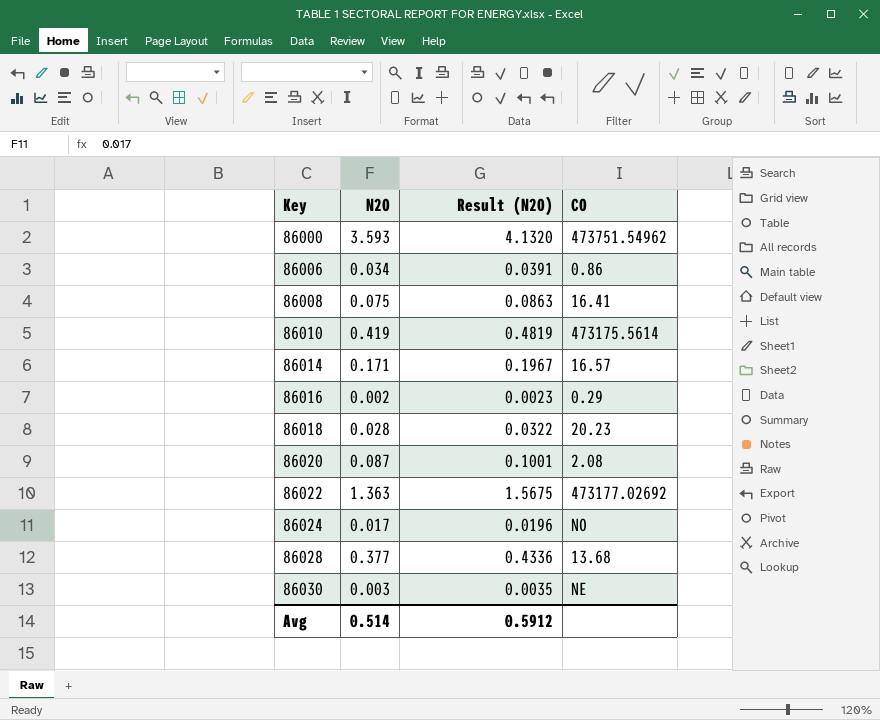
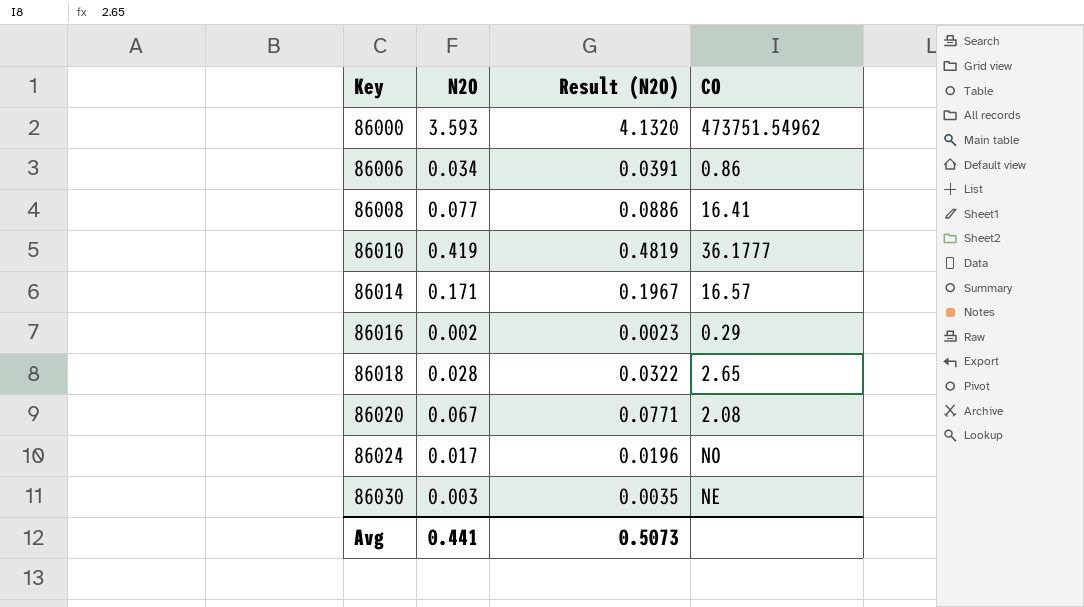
row 86022: 1.363 | 1.5675 | 473177.02692 -> none
row 86028: 0.377 | 0.4336 | 13.68 -> none
86008 | N2O: 0.075 -> 0.077
86008 | Result (N2O): 0.0863 -> 0.0886
86010 | CO: 473175.5614 -> 36.1777
86018 | CO: 20.23 -> 2.65
86020 | N2O: 0.087 -> 0.067
86020 | Result (N2O): 0.1001 -> 0.0771
Avg | N2O: 0.514 -> 0.441
Avg | Result (N2O): 0.5912 -> 0.5073

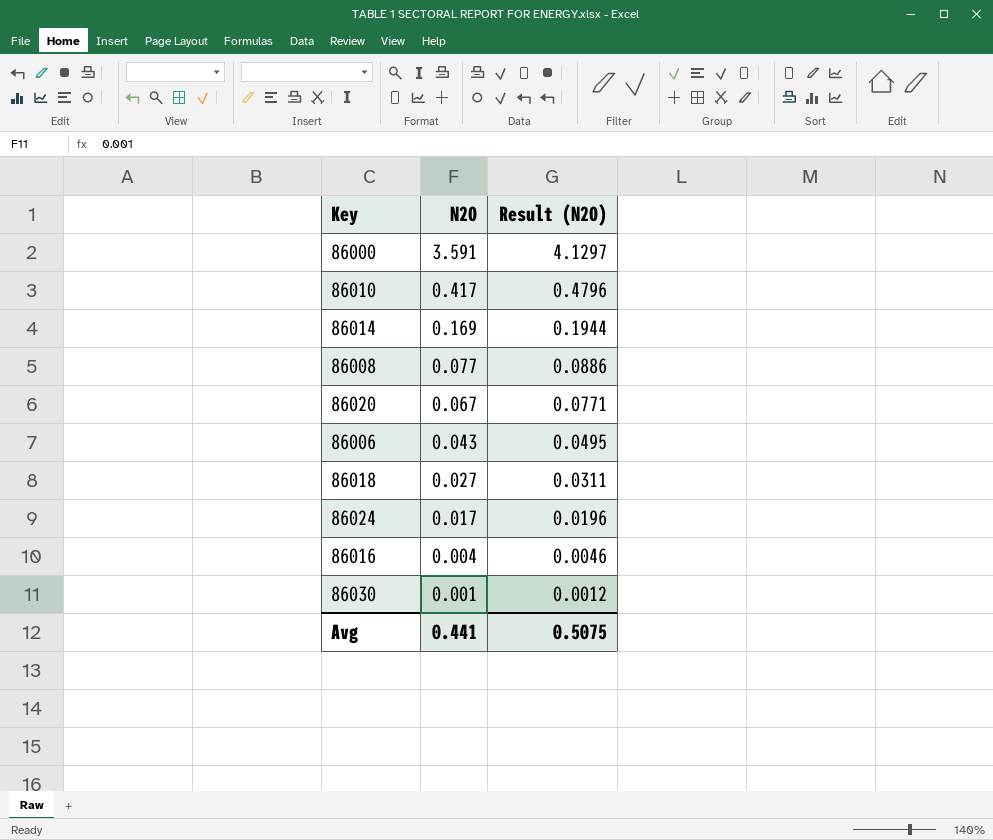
row order: Key ascending -> N2O descending
column CO | position: 4 -> none
86000 | N2O: 3.593 -> 3.591
86000 | Result (N2O): 4.1320 -> 4.1297
86010 | N2O: 0.419 -> 0.417
86010 | Result (N2O): 0.4819 -> 0.4796
86014 | N2O: 0.171 -> 0.169
86014 | Result (N2O): 0.1967 -> 0.1944
86006 | N2O: 0.034 -> 0.043
86006 | Result (N2O): 0.0391 -> 0.0495
86018 | N2O: 0.028 -> 0.027
86018 | Result (N2O): 0.0322 -> 0.0311
86016 | N2O: 0.002 -> 0.004
86016 | Result (N2O): 0.0023 -> 0.0046
86030 | N2O: 0.003 -> 0.001
86030 | Result (N2O): 0.0035 -> 0.0012
Avg | Result (N2O): 0.5073 -> 0.5075

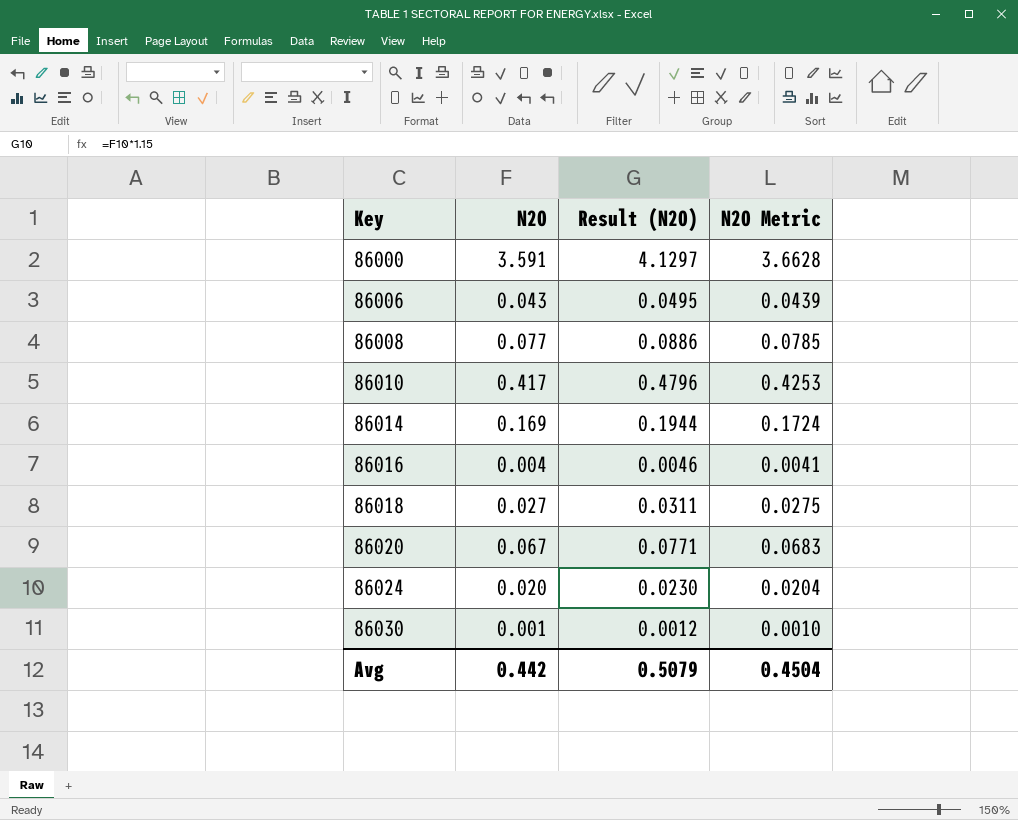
row order: N2O descending -> Key ascending
column N2O Metric | formula: none -> [N2O] * 1.02
86024 | N2O: 0.017 -> 0.020
86024 | Result (N2O): 0.0196 -> 0.0230
Avg | N2O: 0.441 -> 0.442
Avg | Result (N2O): 0.5075 -> 0.5079

